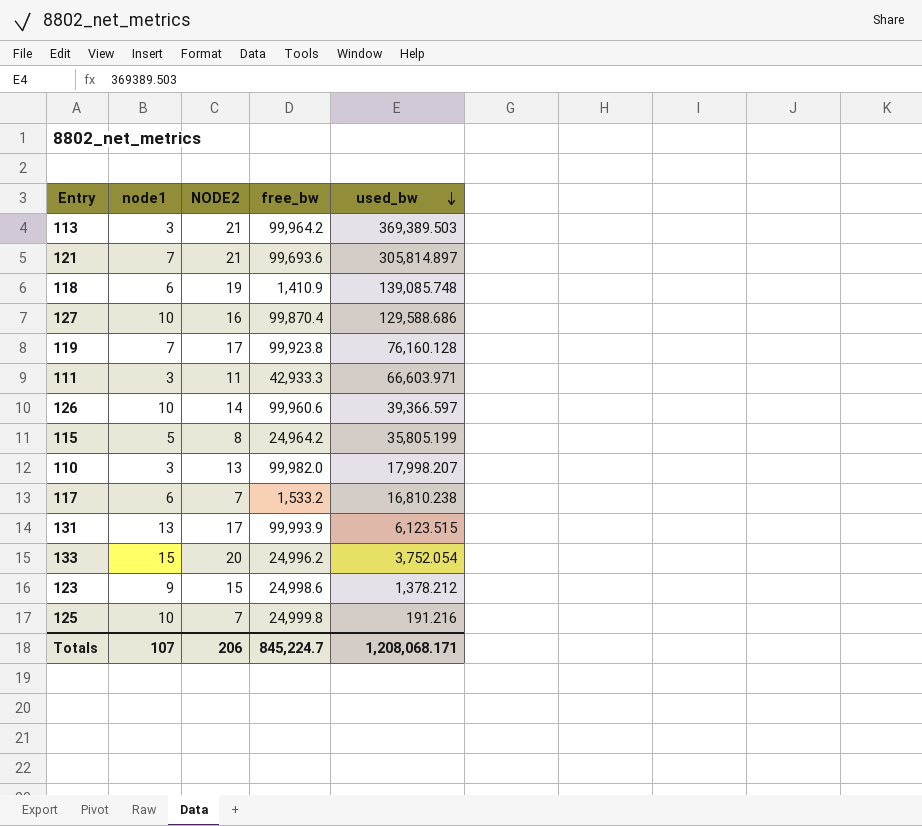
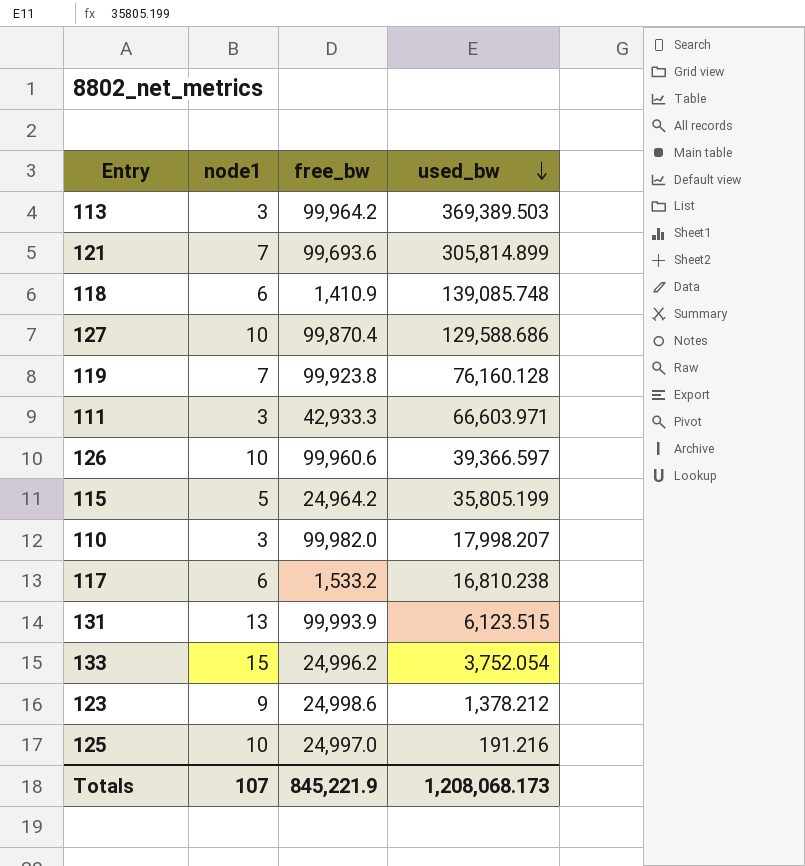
column NODE2 | position: 3 -> none
121 | used_bw: 305,814.897 -> 305,814.899
125 | free_bw: 24,999.8 -> 24,997.0
Totals | free_bw: 845,224.7 -> 845,221.9
Totals | used_bw: 1,208,068.171 -> 1,208,068.173

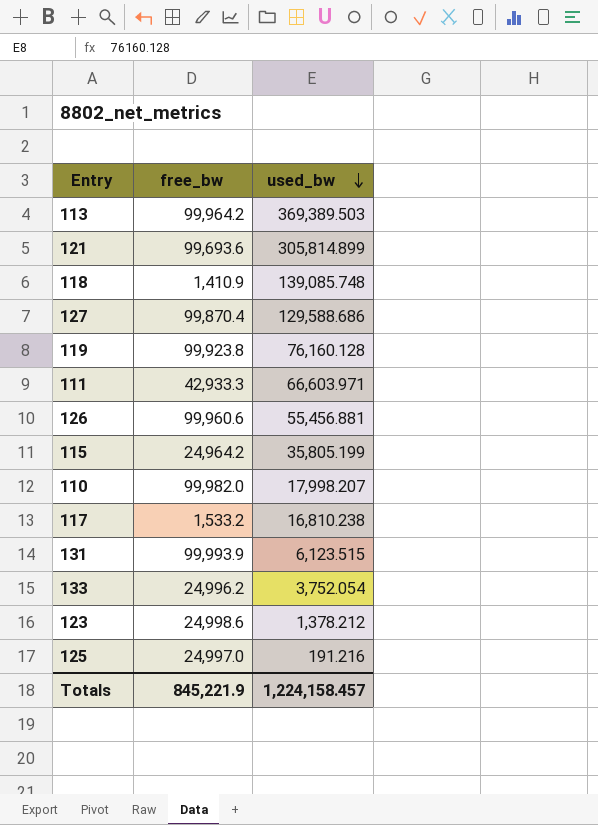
column node1 | position: 2 -> none
126 | used_bw: 39,366.597 -> 55,456.881
Totals | used_bw: 1,208,068.173 -> 1,224,158.457

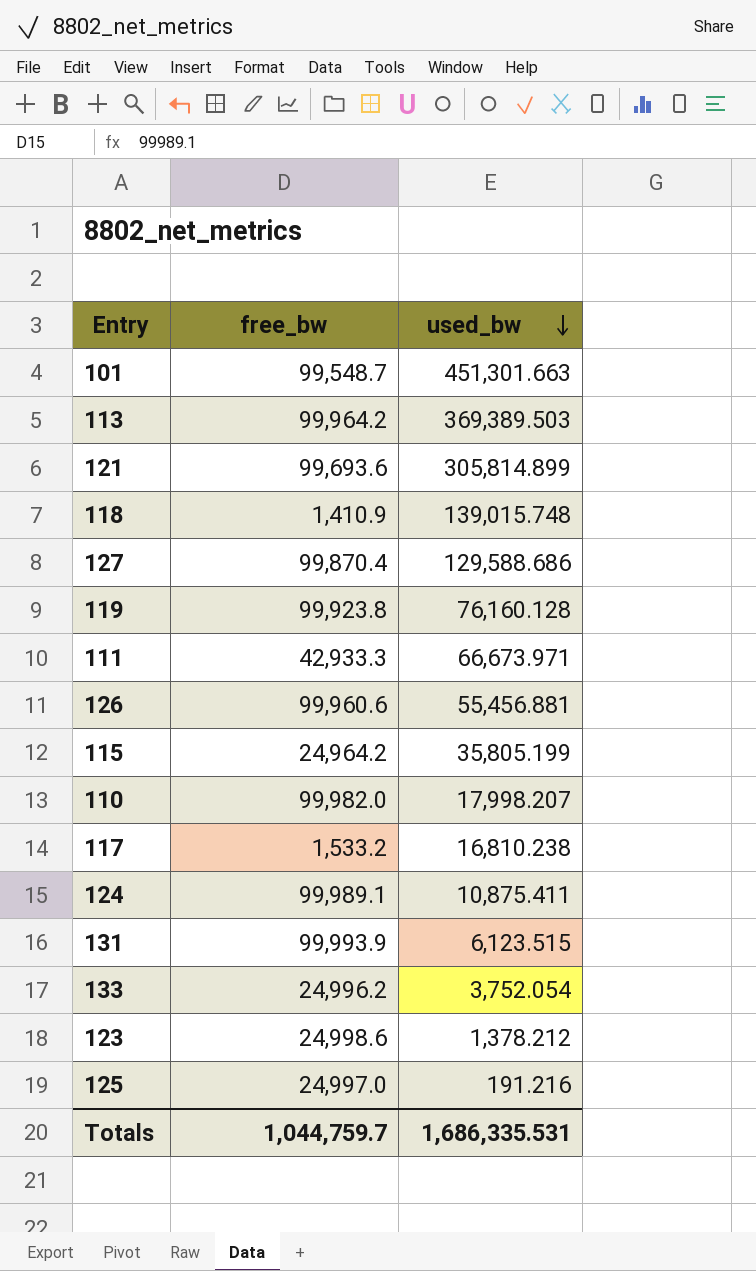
row 101: none -> 99,548.7 | 451,301.663
118 | used_bw: 139,085.748 -> 139,015.748
111 | used_bw: 66,603.971 -> 66,673.971
row 124: none -> 99,989.1 | 10,875.411
Totals | free_bw: 845,221.9 -> 1,044,759.7
Totals | used_bw: 1,224,158.457 -> 1,686,335.531

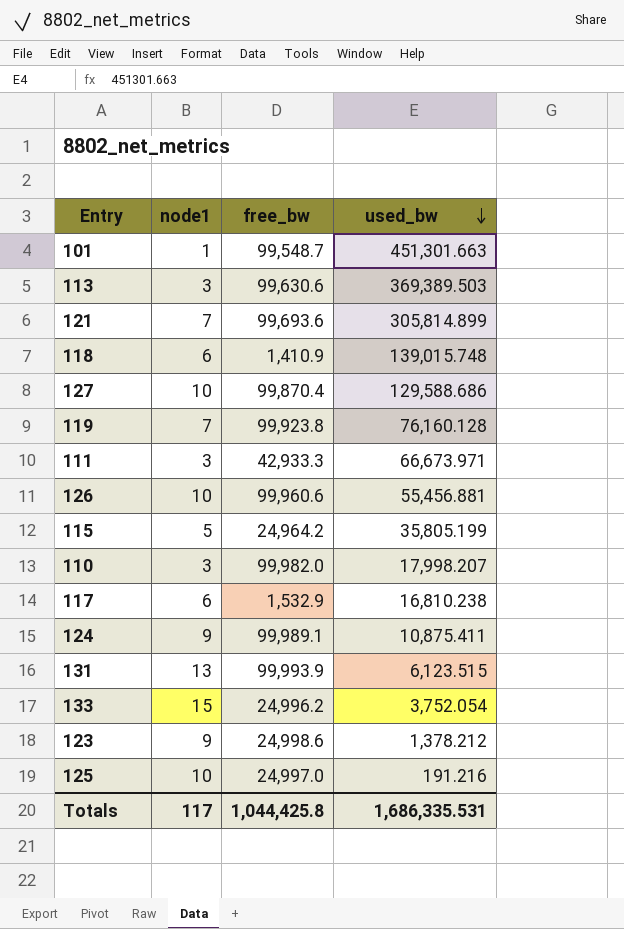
column node1 | position: none -> 2
113 | free_bw: 99,964.2 -> 99,630.6
117 | free_bw: 1,533.2 -> 1,532.9
Totals | free_bw: 1,044,759.7 -> 1,044,425.8

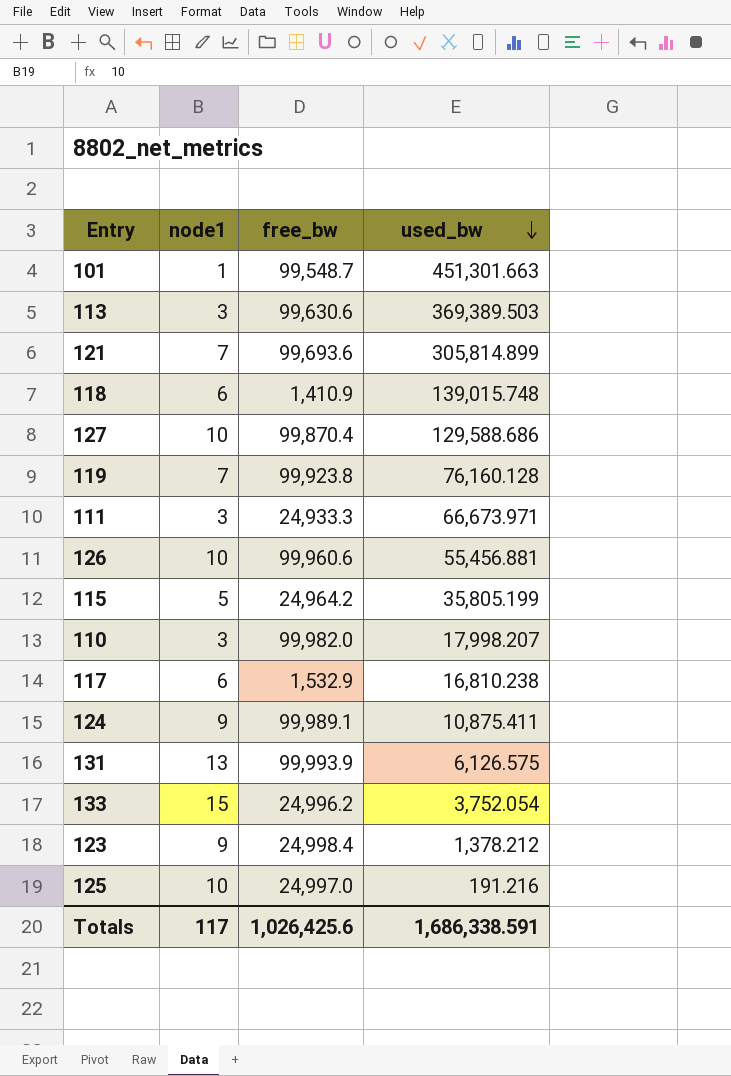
111 | free_bw: 42,933.3 -> 24,933.3
131 | used_bw: 6,123.515 -> 6,126.575
123 | free_bw: 24,998.6 -> 24,998.4
Totals | free_bw: 1,044,425.8 -> 1,026,425.6
Totals | used_bw: 1,686,335.531 -> 1,686,338.591

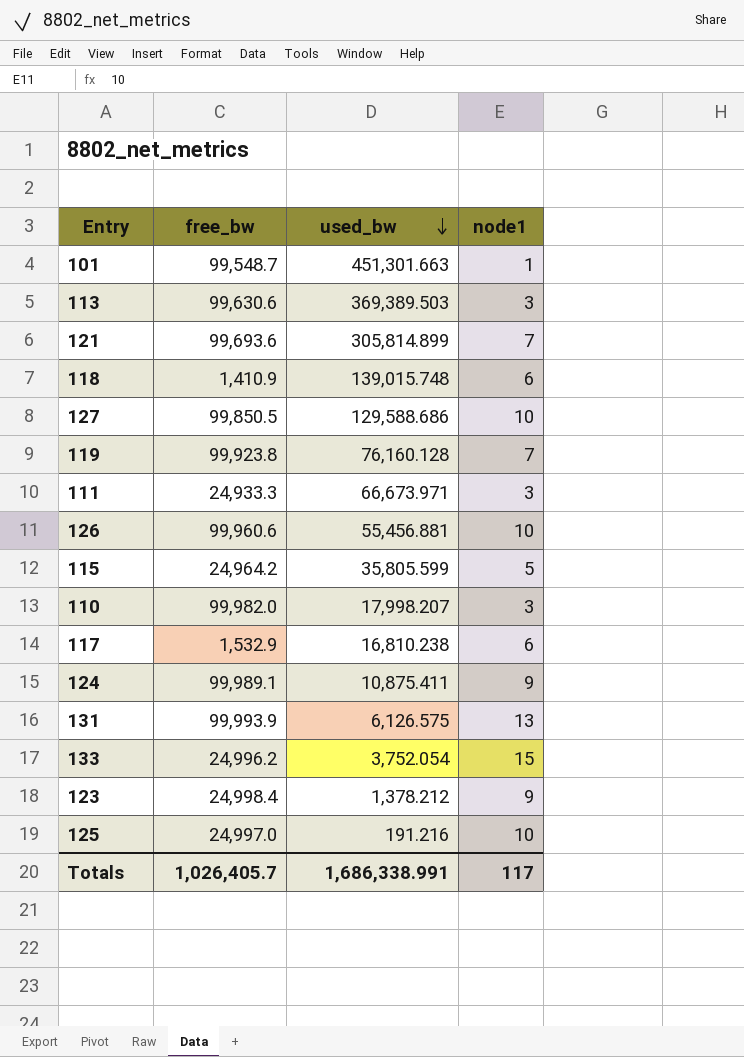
column node1 | position: 2 -> 4
127 | free_bw: 99,870.4 -> 99,850.5
115 | used_bw: 35,805.199 -> 35,805.599
Totals | free_bw: 1,026,425.6 -> 1,026,405.7
Totals | used_bw: 1,686,338.591 -> 1,686,338.991

